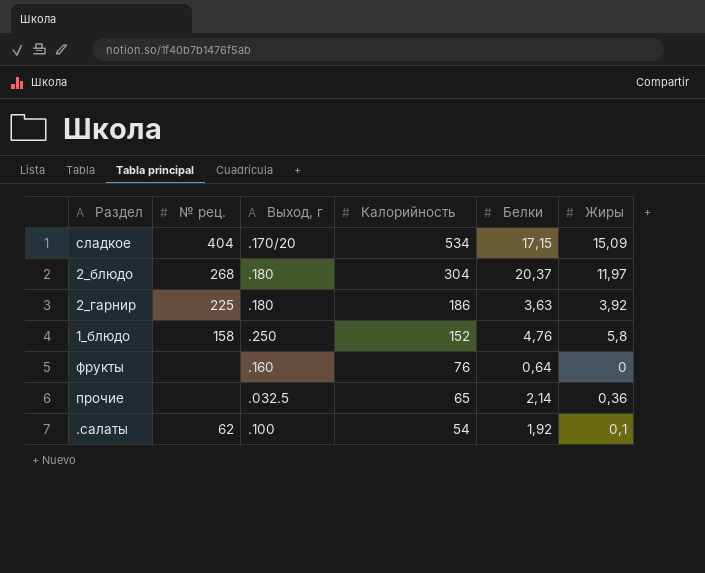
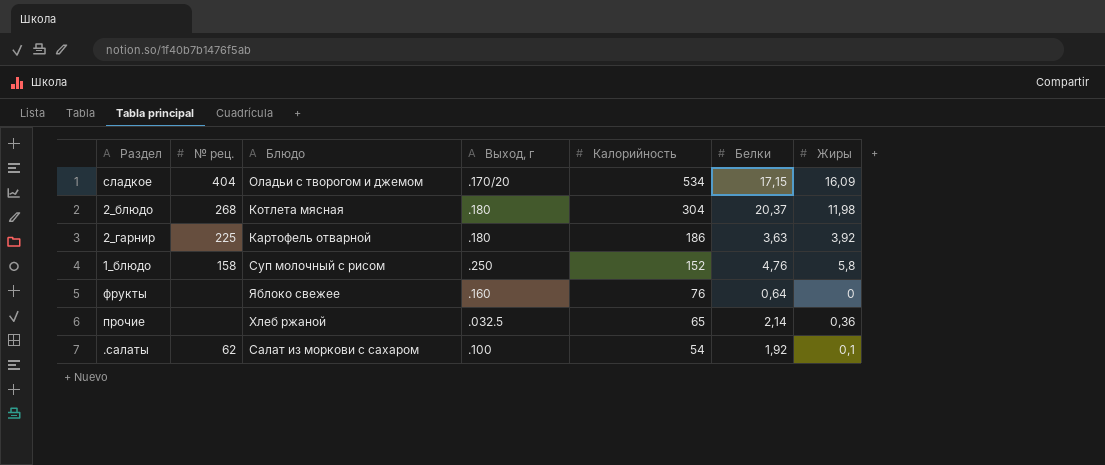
column Блюдо | position: none -> 3
сладкое | Жиры: 15,09 -> 16,09
2_блюдо | Жиры: 11,97 -> 11,98

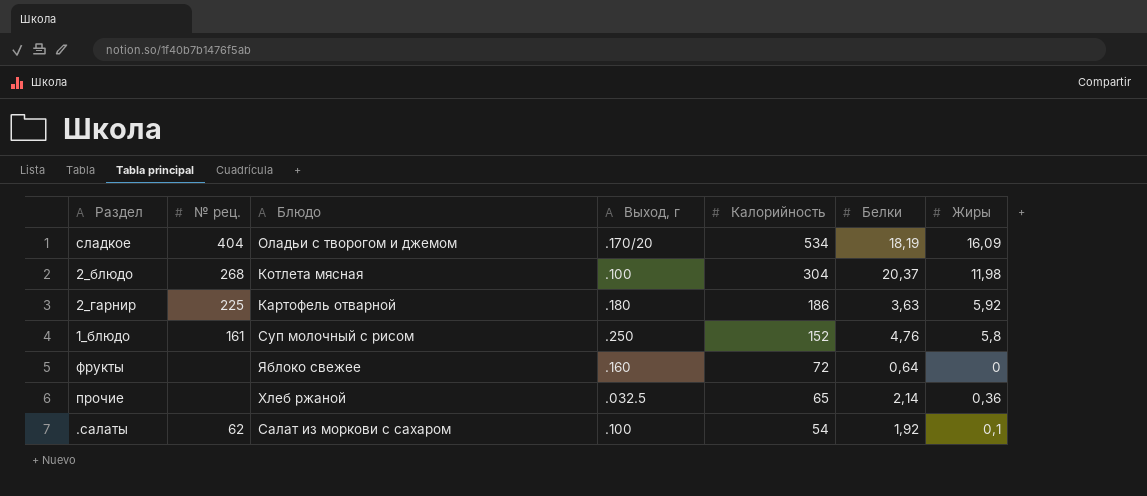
сладкое | Белки: 17,15 -> 18,19
2_блюдо | Выход, г: .180 -> .100
2_гарнир | Жиры: 3,92 -> 5,92
1_блюдо | № рец.: 158 -> 161
фрукты | Калорийность: 76 -> 72

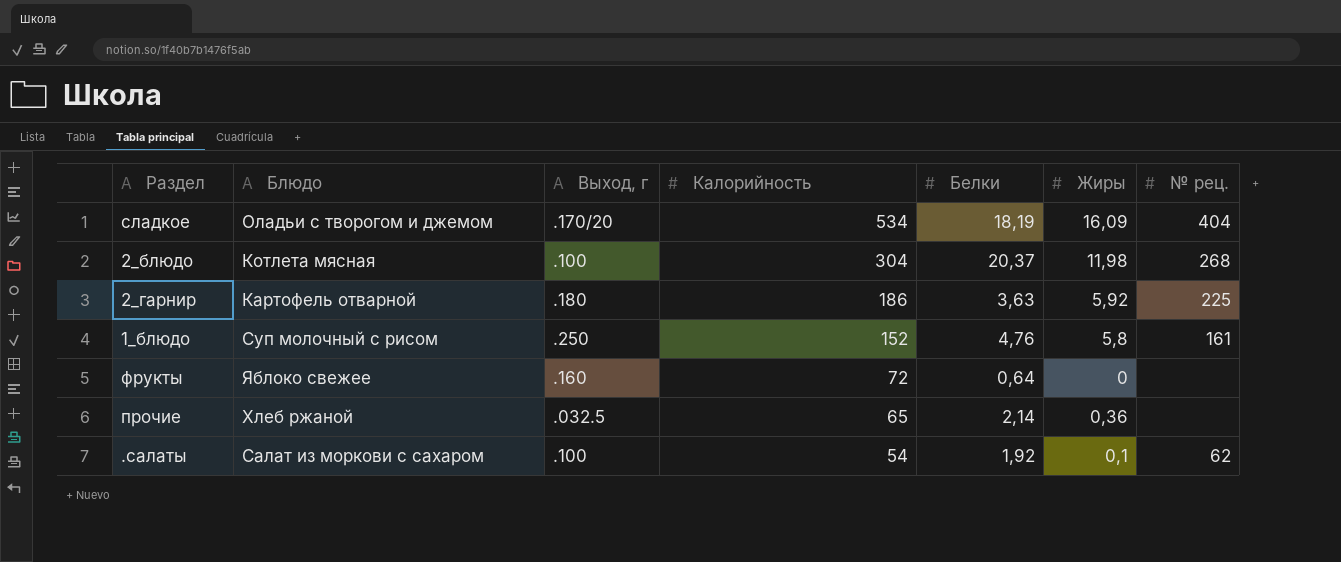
column № рец. | position: 2 -> 7

